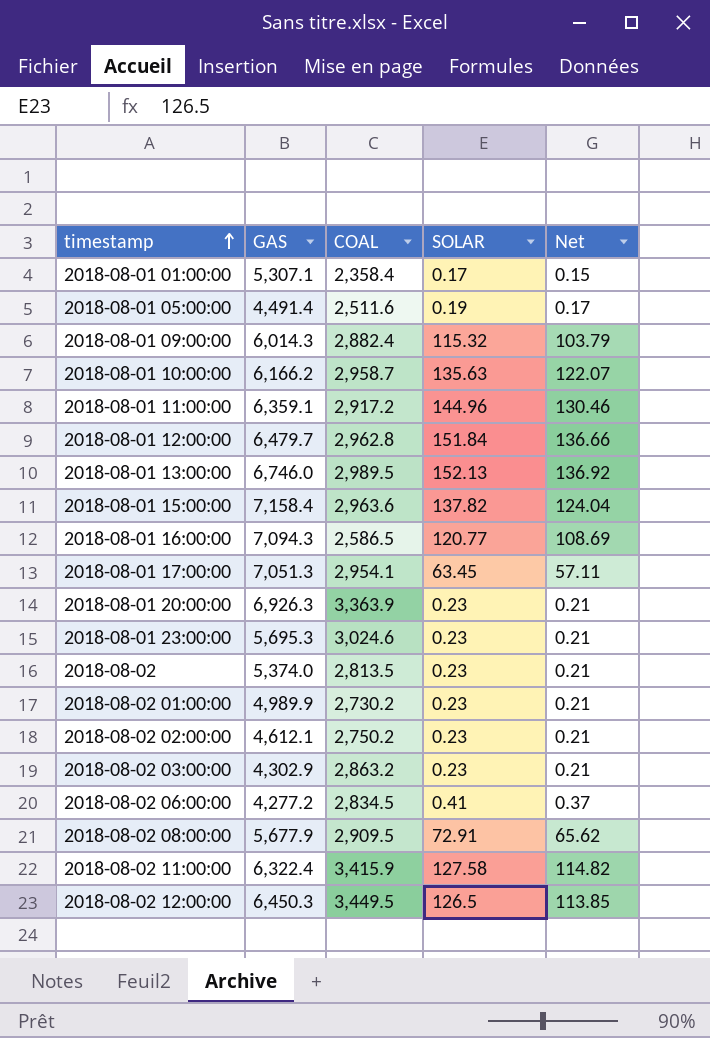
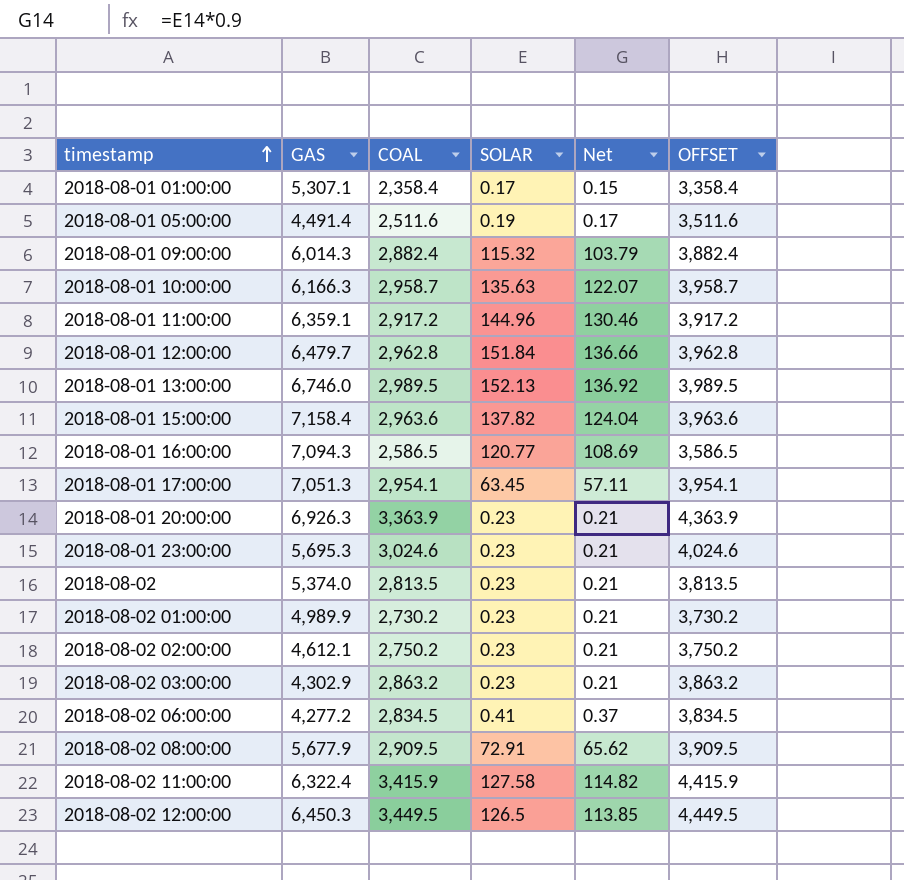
column OFFSET | formula: none -> [COAL] + 1000
2018-08-01 10:00:00 | GAS: 6,166.2 -> 6,166.3

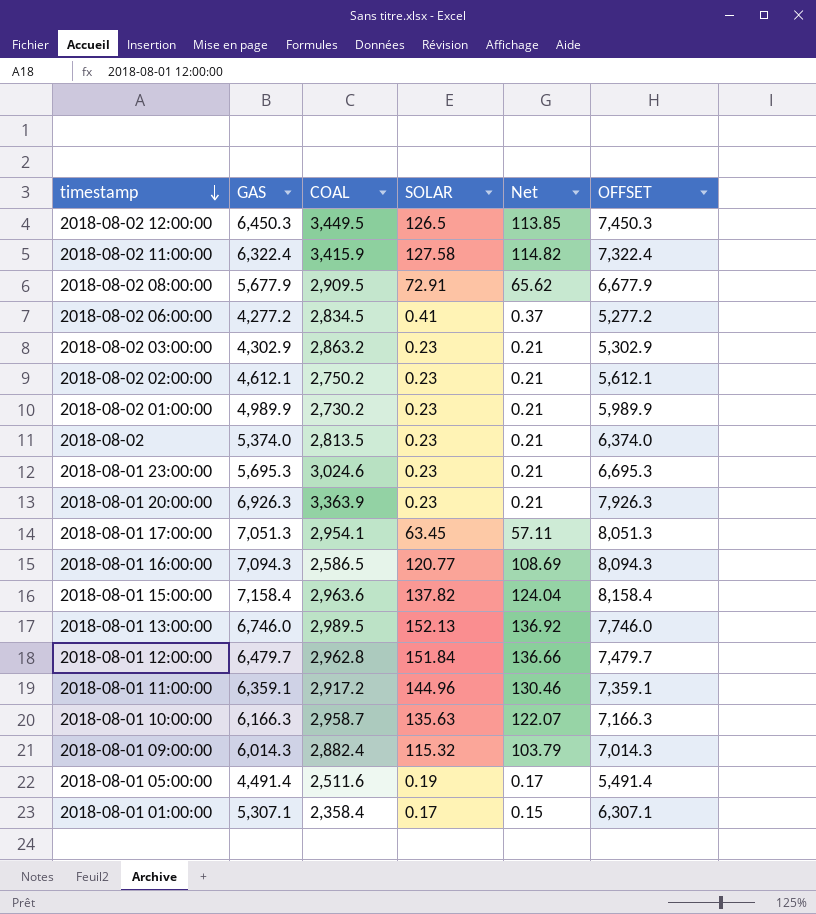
row order: timestamp ascending -> timestamp descending
column OFFSET | formula: [COAL] + 1000 -> [GAS] + 1000

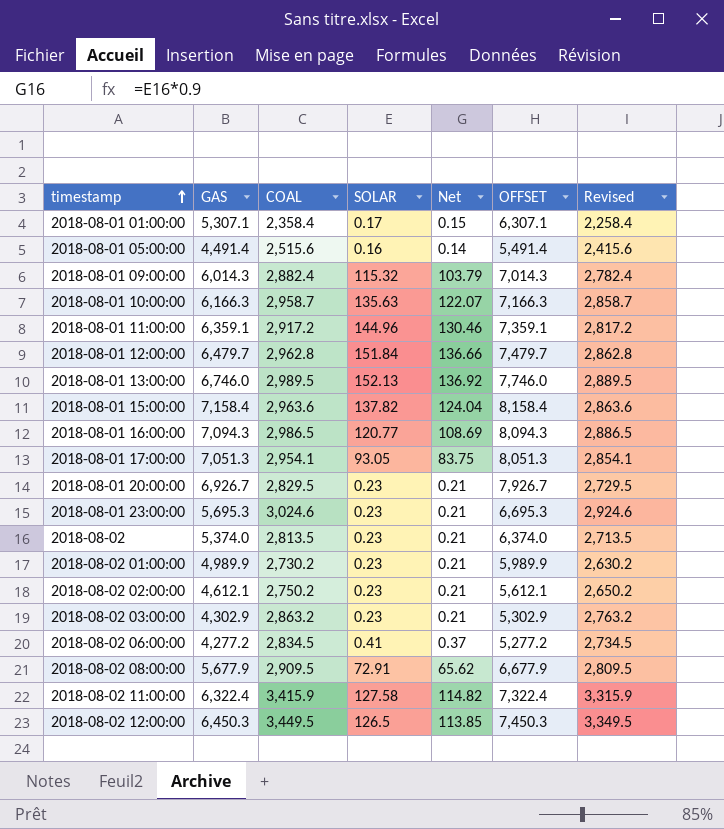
row order: timestamp descending -> timestamp ascending
column Revised | formula: none -> [COAL] - 100
2018-08-01 05:00:00 | COAL: 2,511.6 -> 2,515.6
2018-08-01 05:00:00 | SOLAR: 0.19 -> 0.16
2018-08-01 05:00:00 | Net: 0.17 -> 0.14
2018-08-01 16:00:00 | COAL: 2,586.5 -> 2,986.5
2018-08-01 17:00:00 | SOLAR: 63.45 -> 93.05
2018-08-01 17:00:00 | Net: 57.11 -> 83.75
2018-08-01 20:00:00 | GAS: 6,926.3 -> 6,926.7
2018-08-01 20:00:00 | COAL: 3,363.9 -> 2,829.5
2018-08-01 20:00:00 | OFFSET: 7,926.3 -> 7,926.7

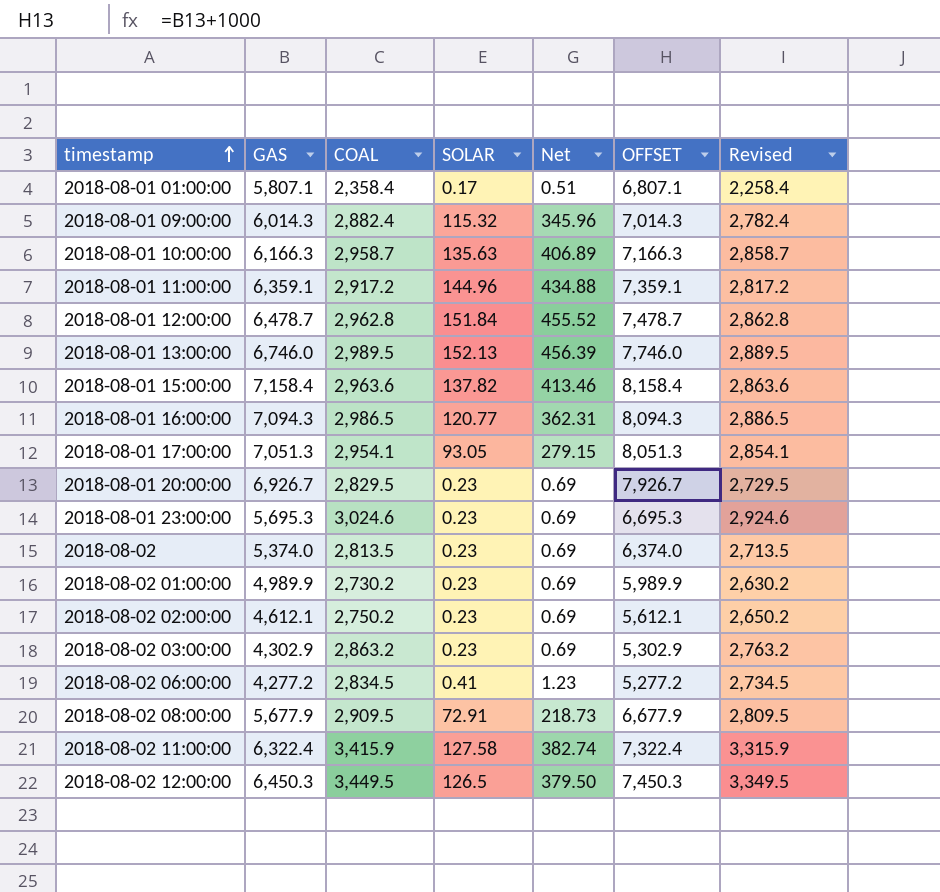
column Net | formula: [SOLAR] * 0.9 -> [SOLAR] * 3
row 2018-08-01 05:00:00: 4,491.4 | 2,515.6 | 0.16 | 0.14 | 5,491.4 | 2,415.6 -> none
2018-08-01 01:00:00 | GAS: 5,307.1 -> 5,807.1
2018-08-01 01:00:00 | OFFSET: 6,307.1 -> 6,807.1
2018-08-01 12:00:00 | GAS: 6,479.7 -> 6,478.7
2018-08-01 12:00:00 | OFFSET: 7,479.7 -> 7,478.7

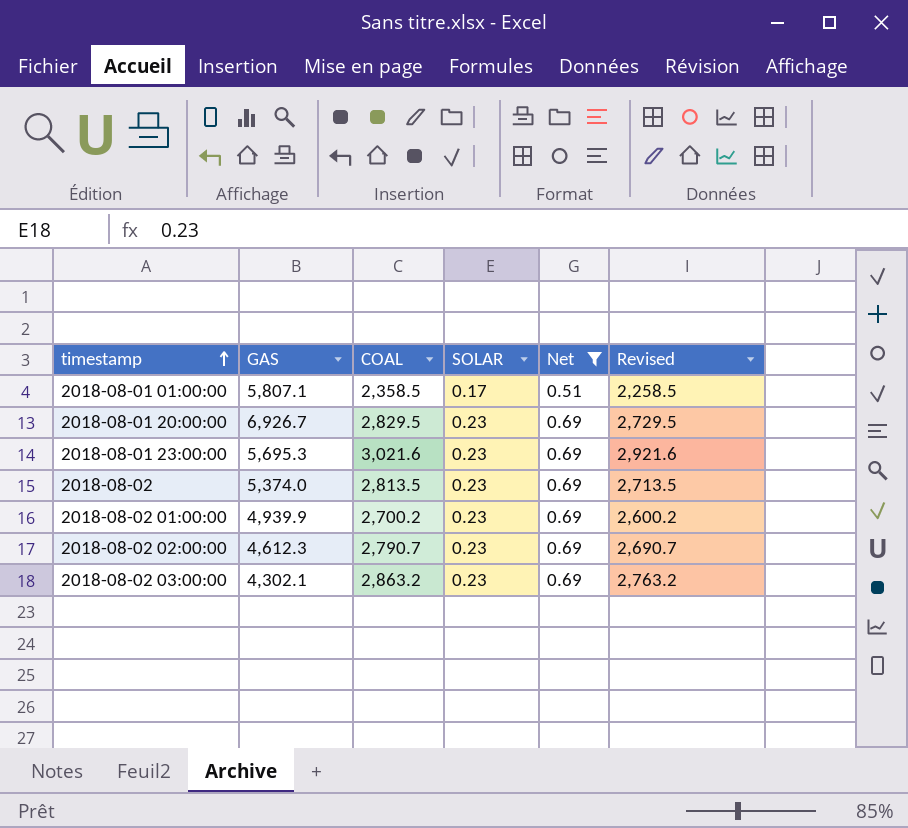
filter: none -> Net <= 0.69
column OFFSET | formula: [GAS] + 1000 -> none
2018-08-01 01:00:00 | COAL: 2,358.4 -> 2,358.5
2018-08-01 01:00:00 | Revised: 2,258.4 -> 2,258.5
2018-08-01 23:00:00 | COAL: 3,024.6 -> 3,021.6
2018-08-01 23:00:00 | Revised: 2,924.6 -> 2,921.6
2018-08-02 01:00:00 | GAS: 4,989.9 -> 4,939.9
2018-08-02 01:00:00 | COAL: 2,730.2 -> 2,700.2
2018-08-02 01:00:00 | Revised: 2,630.2 -> 2,600.2
2018-08-02 02:00:00 | GAS: 4,612.1 -> 4,612.3
2018-08-02 02:00:00 | COAL: 2,750.2 -> 2,790.7
2018-08-02 02:00:00 | Revised: 2,650.2 -> 2,690.7
2018-08-02 03:00:00 | GAS: 4,302.9 -> 4,302.1

